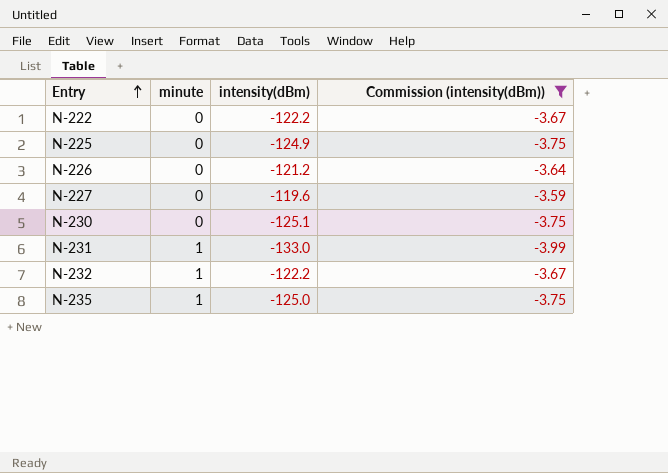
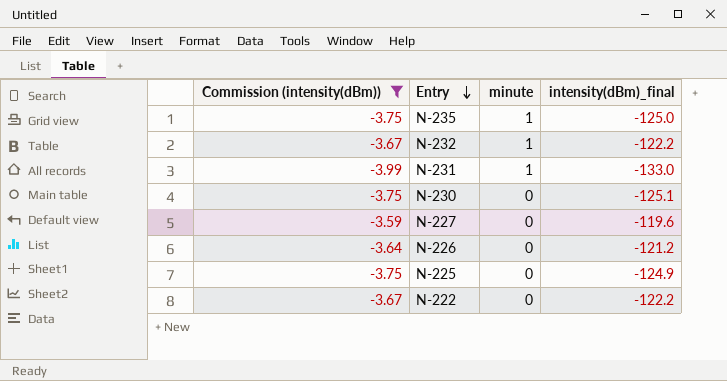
row order: Entry ascending -> Entry descending
column Commission (intensity(dBm)) | position: 4 -> 1
column name: intensity(dBm) -> intensity(dBm)_final

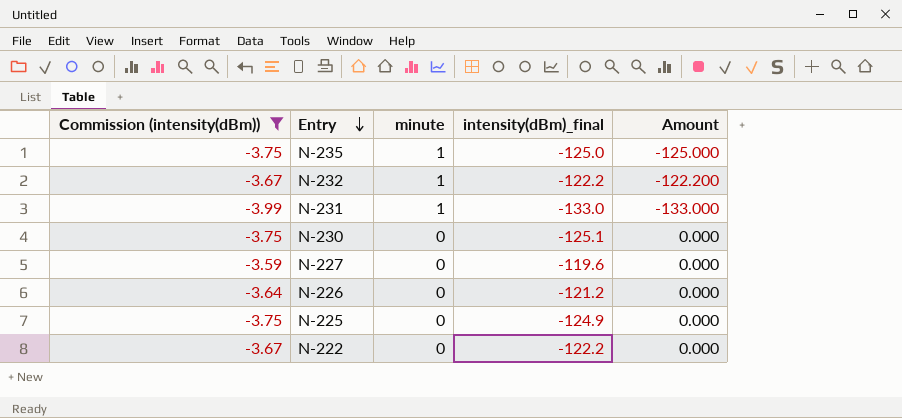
column Amount | formula: none -> [minute] * [intensity(dBm)_final]

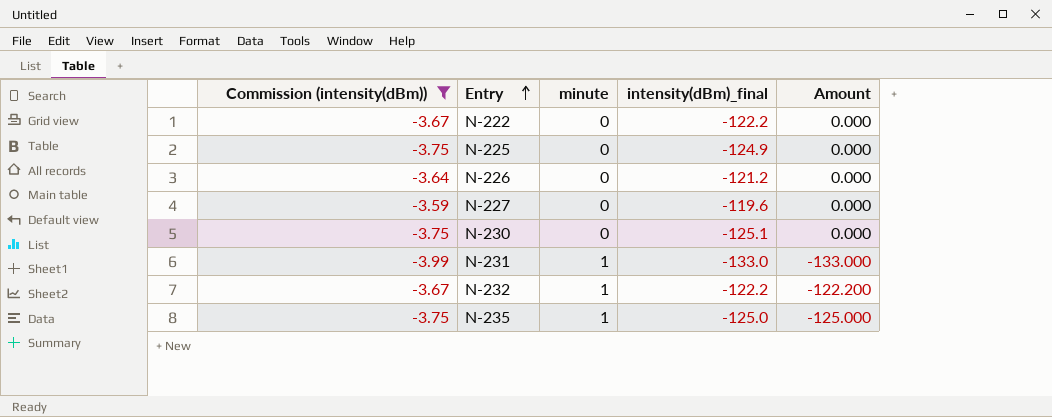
row order: Entry descending -> Entry ascending

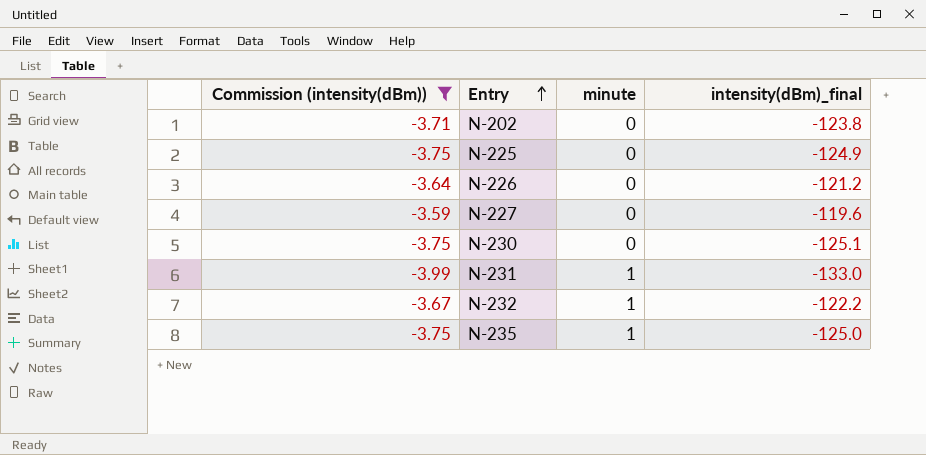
column Amount | formula: [minute] * [intensity(dBm)_final] -> none
row N-222: -3.67 | 0 | -122.2 | 0.000 -> none
row N-202: none -> -3.71 | 0 | -123.8

